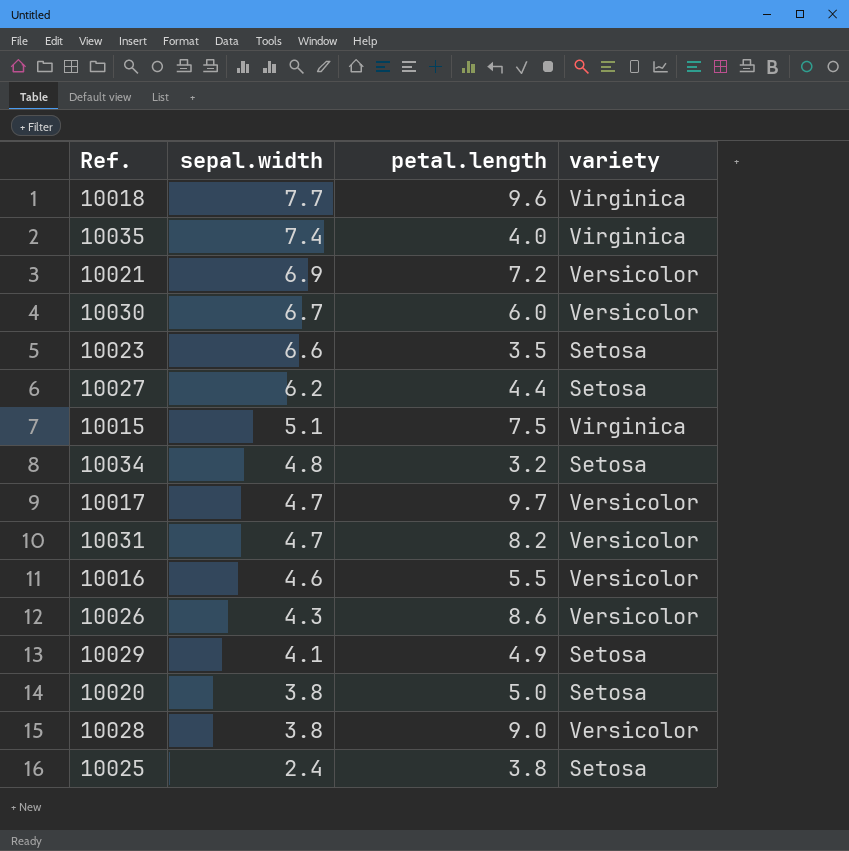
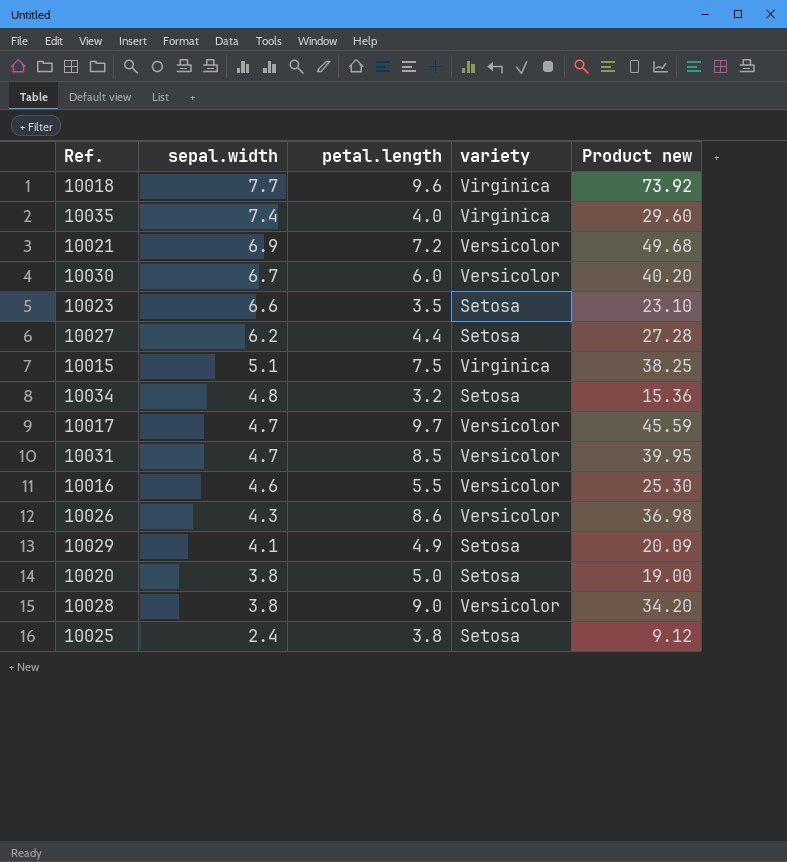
column Product new | formula: none -> [sepal.width] * [petal.length]
10031 | petal.length: 8.2 -> 8.5

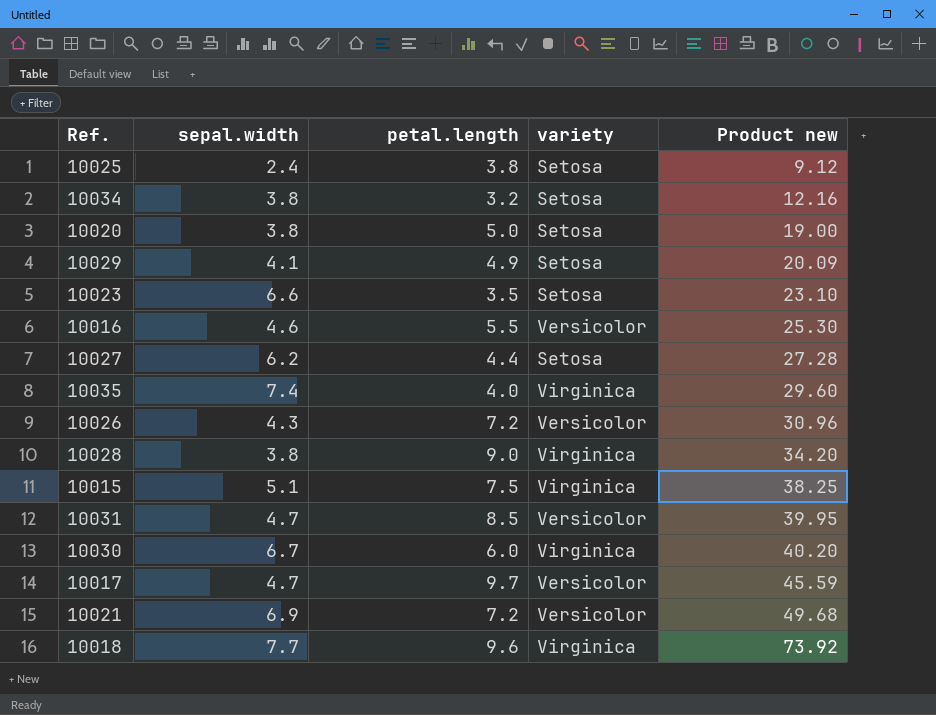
row order: sepal.width descending -> Product new ascending
10034 | sepal.width: 4.8 -> 3.8
10034 | Product new: 15.36 -> 12.16
10026 | petal.length: 8.6 -> 7.2
10026 | Product new: 36.98 -> 30.96
10028 | variety: Versicolor -> Virginica
10030 | variety: Versicolor -> Virginica

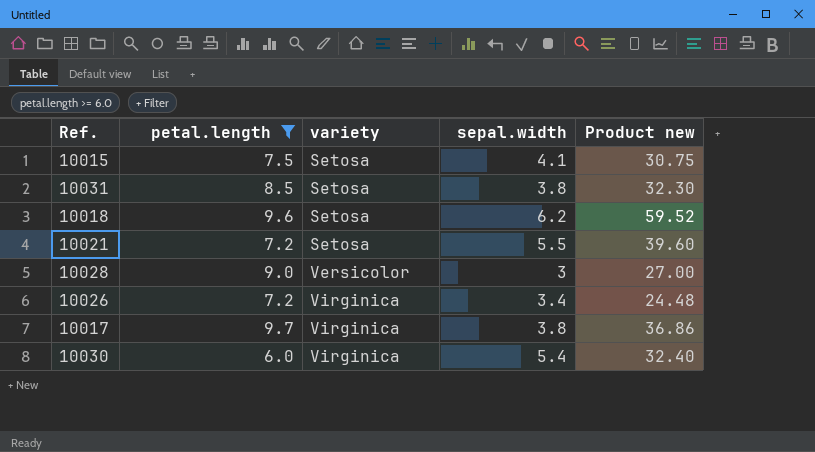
filter: none -> petal.length >= 6.0
row order: Product new ascending -> variety ascending
column sepal.width | position: 2 -> 4
10015 | variety: Virginica -> Setosa
10015 | sepal.width: 5.1 -> 4.1
10015 | Product new: 38.25 -> 30.75
10031 | variety: Versicolor -> Setosa
10031 | sepal.width: 4.7 -> 3.8
10031 | Product new: 39.95 -> 32.30
10018 | variety: Virginica -> Setosa
10018 | sepal.width: 7.7 -> 6.2
10018 | Product new: 73.92 -> 59.52
10021 | variety: Versicolor -> Setosa
10021 | sepal.width: 6.9 -> 5.5
10021 | Product new: 49.68 -> 39.60
10028 | variety: Virginica -> Versicolor
10028 | sepal.width: 3.8 -> 3
10028 | Product new: 34.20 -> 27.00
10026 | variety: Versicolor -> Virginica
10026 | sepal.width: 4.3 -> 3.4
10026 | Product new: 30.96 -> 24.48
10017 | variety: Versicolor -> Virginica
10017 | sepal.width: 4.7 -> 3.8
10017 | Product new: 45.59 -> 36.86
10030 | sepal.width: 6.7 -> 5.4
10030 | Product new: 40.20 -> 32.40

